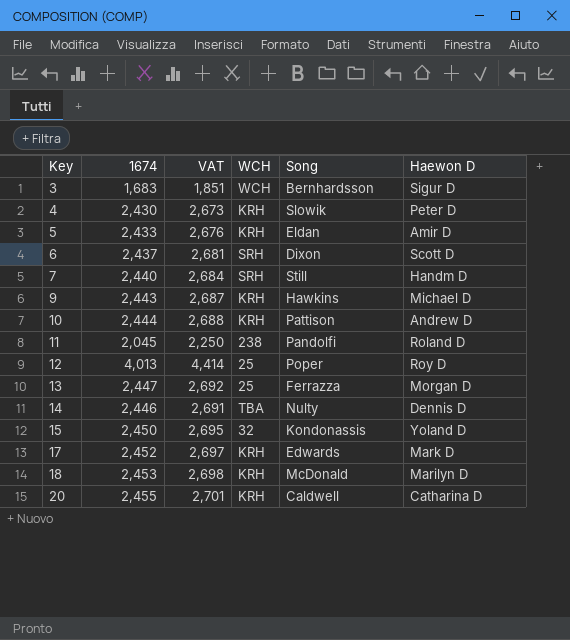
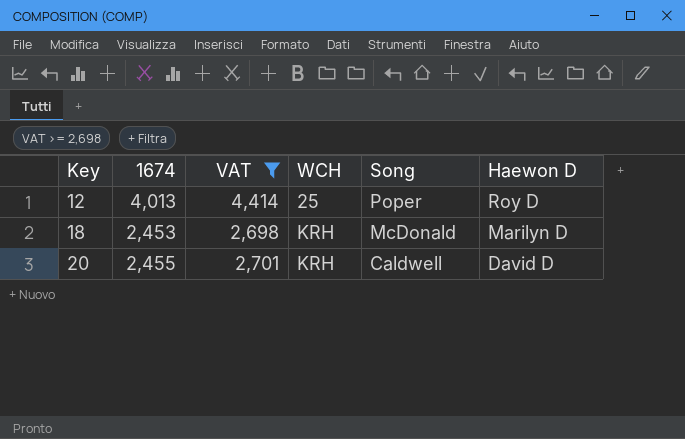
filter: none -> VAT >= 2,698
20 | Haewon D: Catharina D -> David D

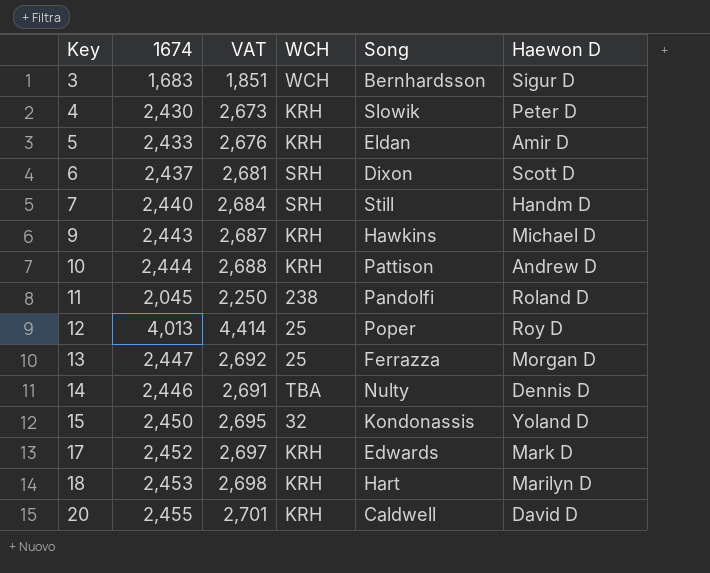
filter: VAT >= 2,698 -> none
18 | Song: McDonald -> Hart

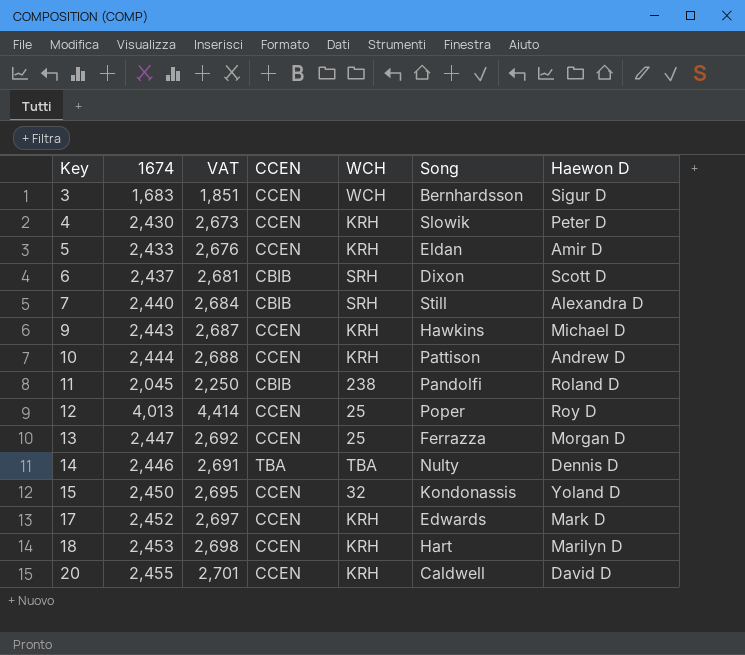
column CCEN | position: none -> 4
7 | Haewon D: Handm D -> Alexandra D

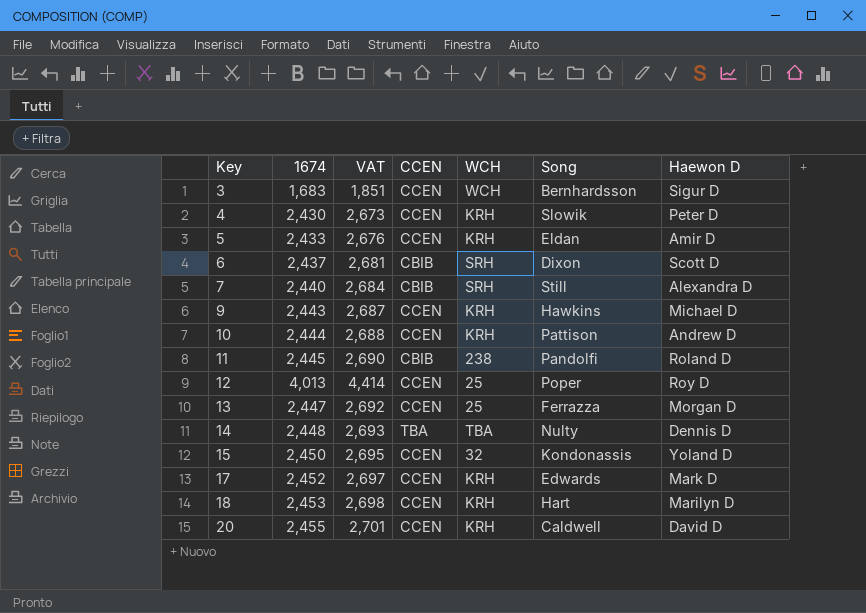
11 | 1674: 2,045 -> 2,445
11 | VAT: 2,250 -> 2,690
14 | 1674: 2,446 -> 2,448
14 | VAT: 2,691 -> 2,693

